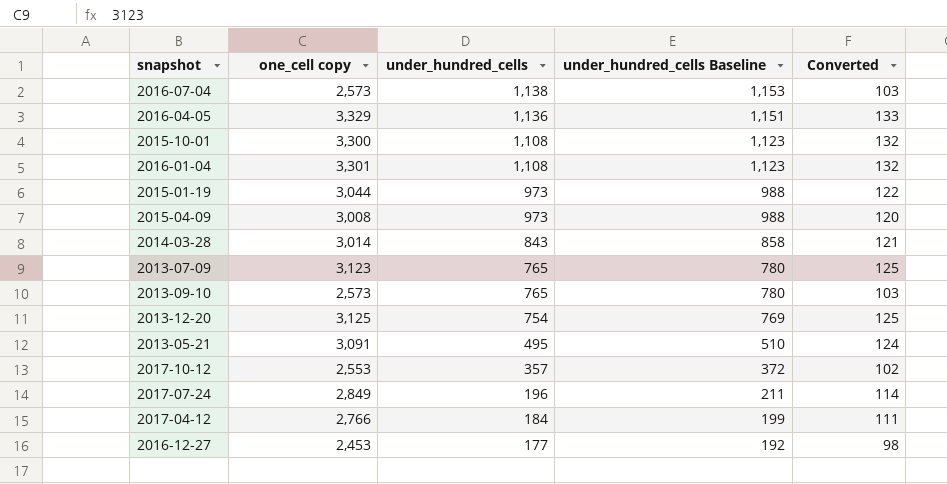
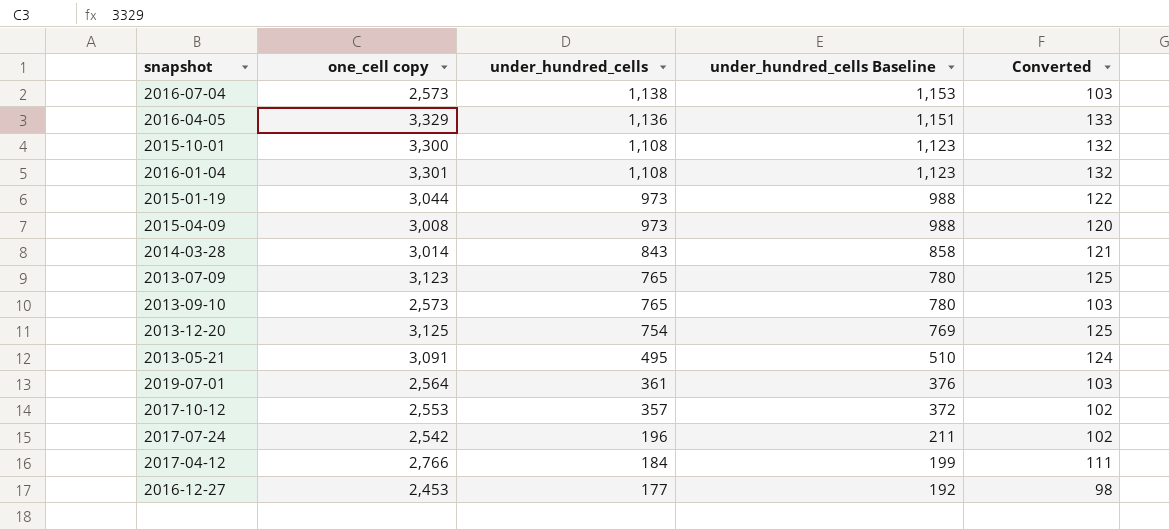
row 2019-07-01: none -> 2,564 | 361 | 376 | 103
2017-07-24 | one_cell copy: 2,849 -> 2,542
2017-07-24 | Converted: 114 -> 102

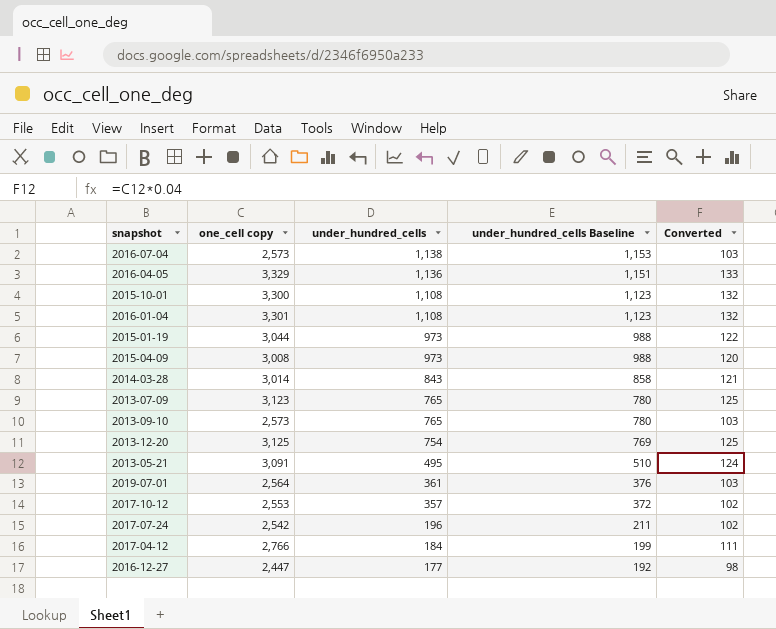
2016-12-27 | one_cell copy: 2,453 -> 2,447

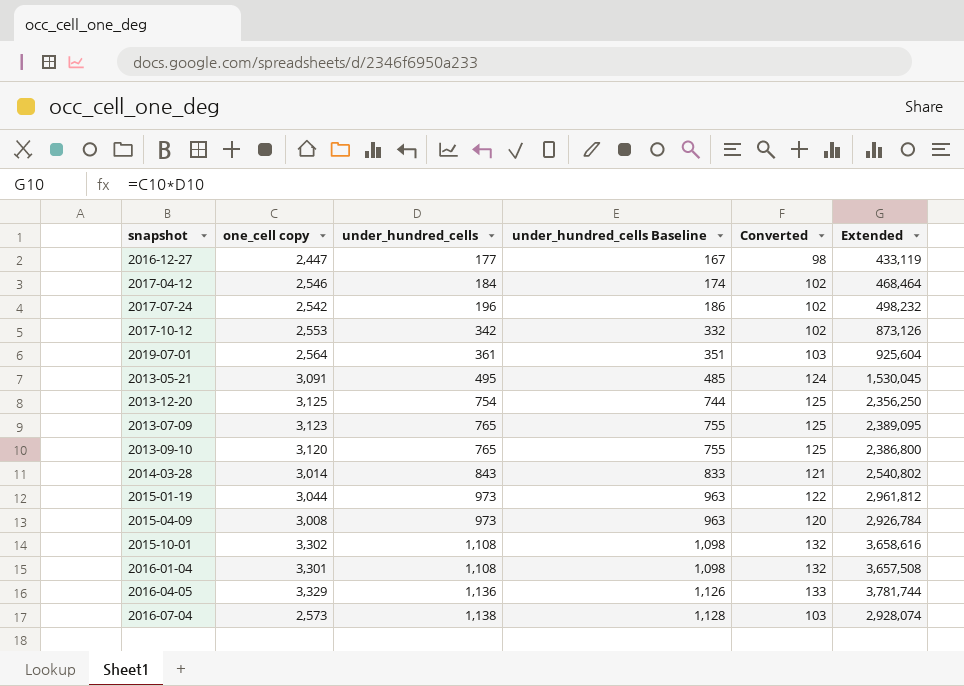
row order: under_hundred_cells descending -> under_hundred_cells ascending
column under_hundred_cells Baseline | formula: [under_hundred_cells] + 15 -> [under_hundred_cells] - 10
column Extended | formula: none -> [one_cell copy] * [under_hundred_cells]
2017-04-12 | one_cell copy: 2,766 -> 2,546
2017-04-12 | Converted: 111 -> 102
2017-10-12 | under_hundred_cells: 357 -> 342
2013-09-10 | one_cell copy: 2,573 -> 3,120
2013-09-10 | Converted: 103 -> 125
2015-10-01 | one_cell copy: 3,300 -> 3,302

